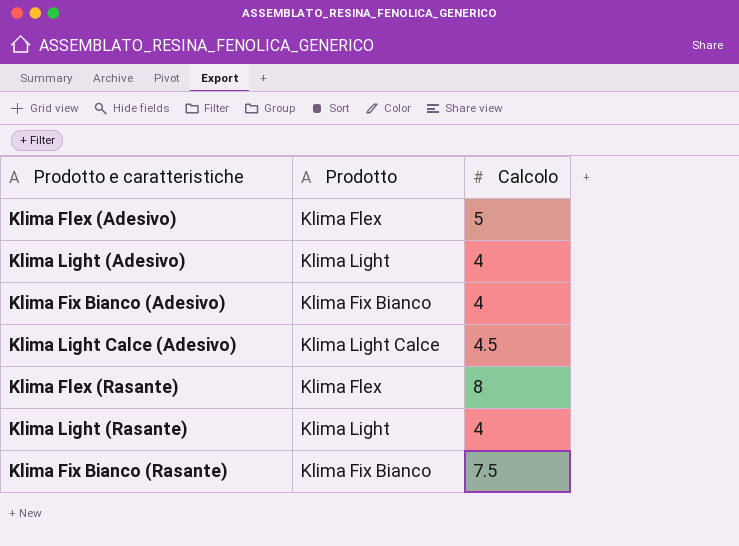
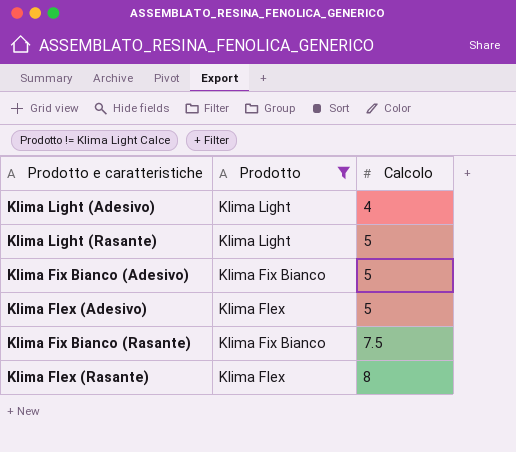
filter: none -> Prodotto != Klima Light Calce
row order: none -> Calcolo ascending
Klima Light (Rasante) | Calcolo: 4 -> 5
Klima Fix Bianco (Adesivo) | Calcolo: 4 -> 5

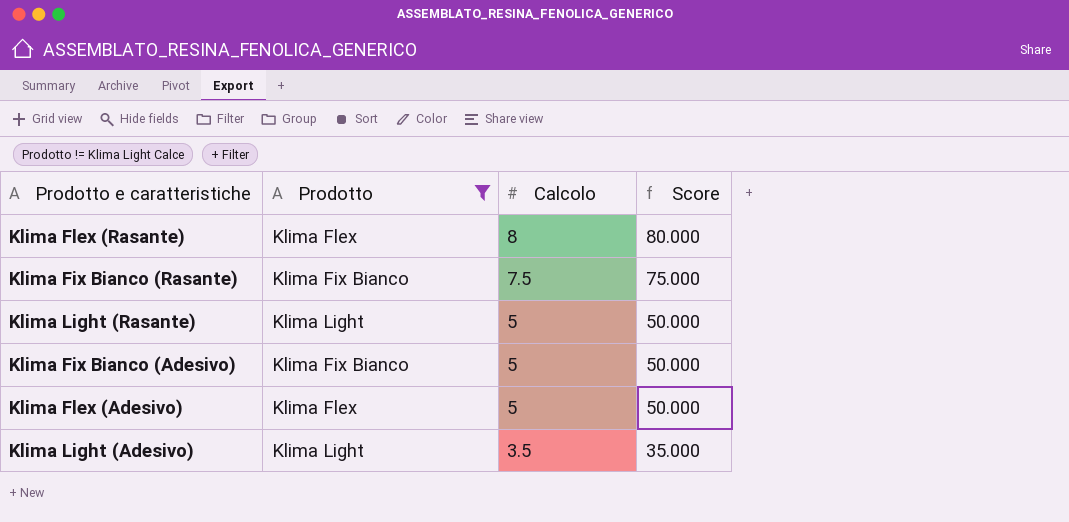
row order: Calcolo ascending -> Calcolo descending
column Score | formula: none -> [Calcolo] * 10
Klima Light (Adesivo) | Calcolo: 4 -> 3.5

